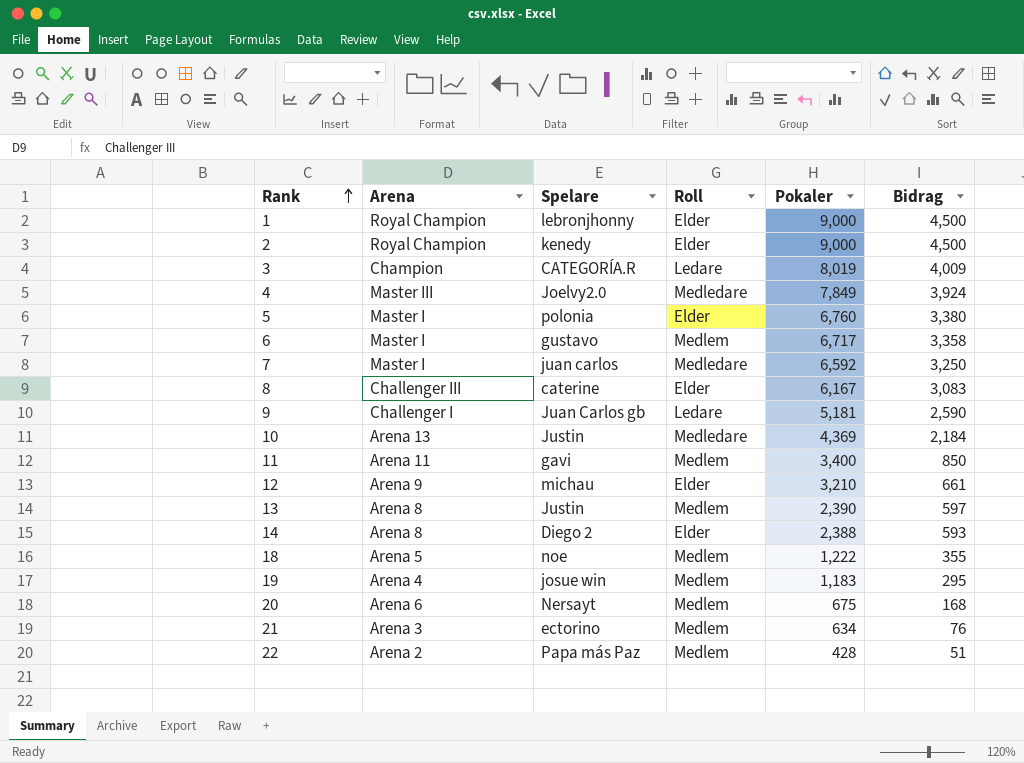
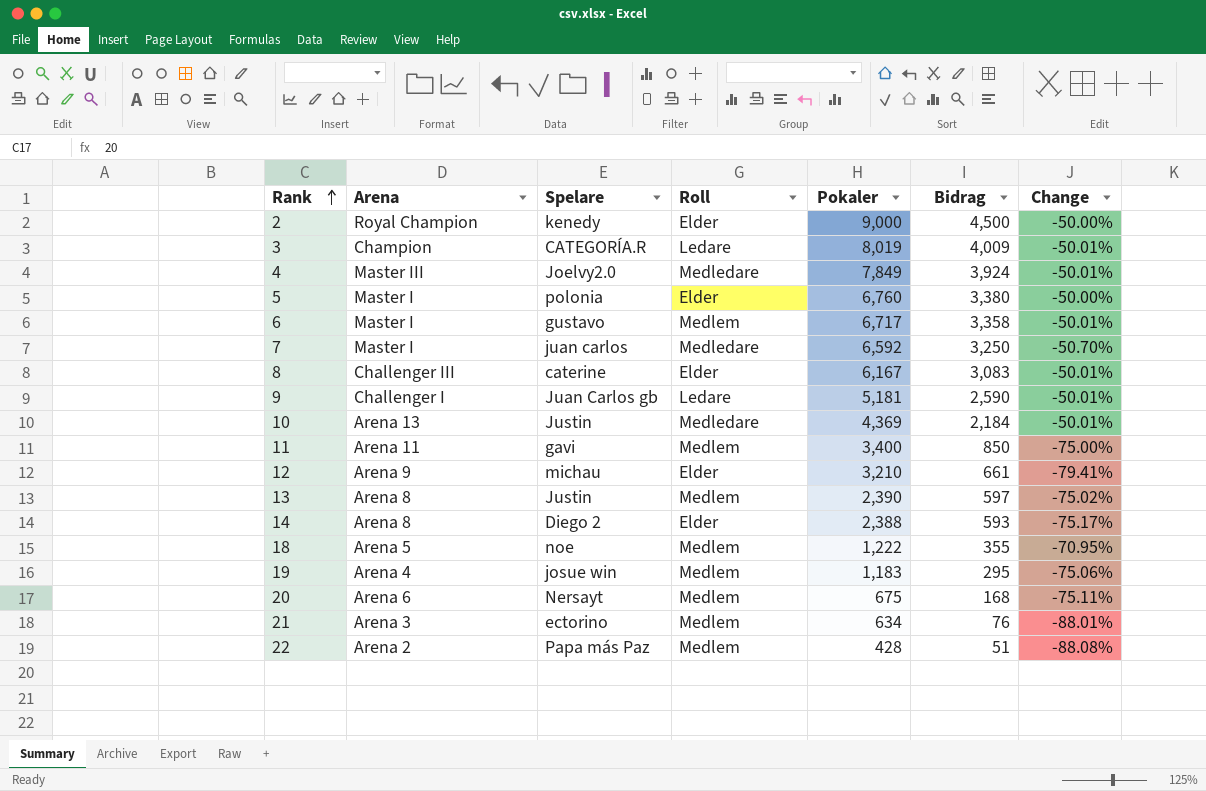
column Change | formula: none -> ([Bidrag] - [Pokaler]) / [Pokaler]
row 1: Royal Champion | lebronjhonny | Elder | 9,000 | 4,500 -> none

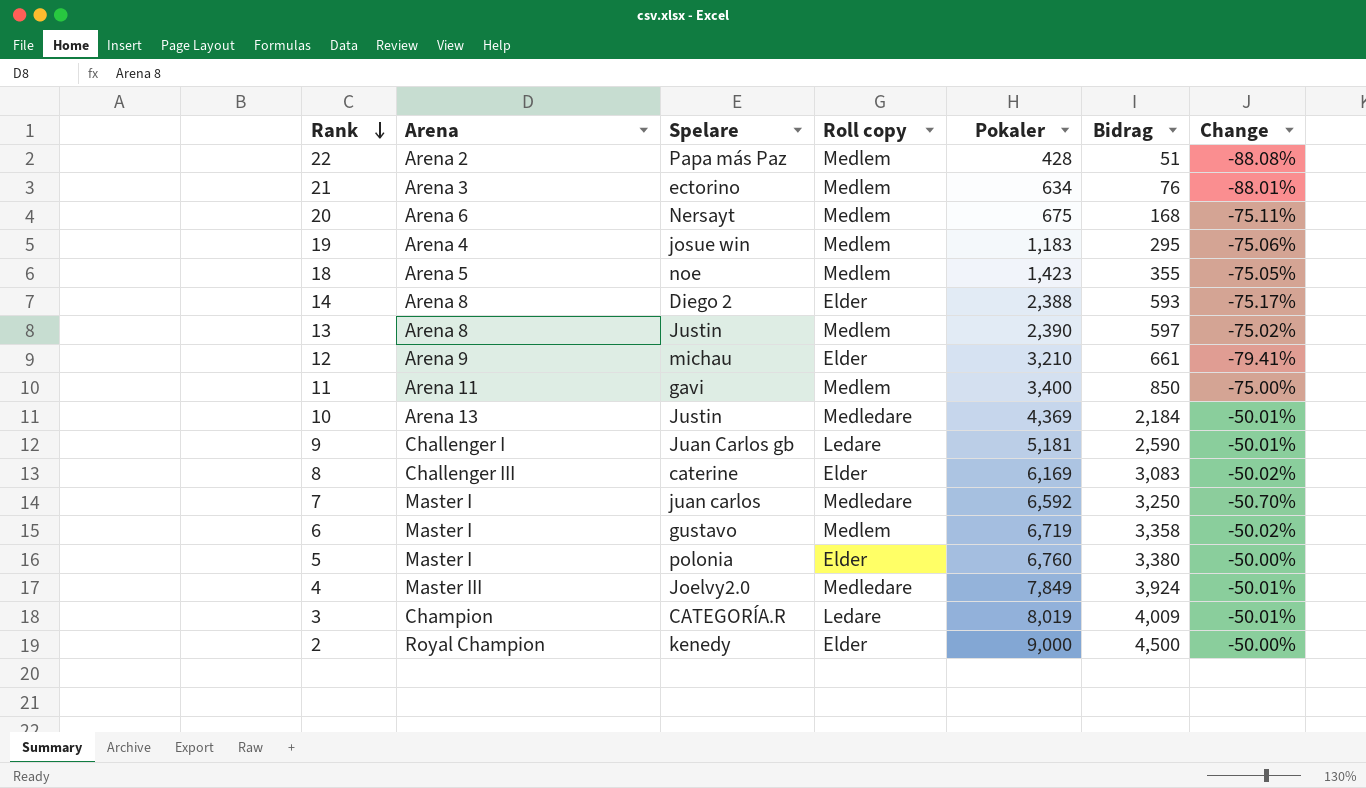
row order: Rank ascending -> Rank descending
column name: Roll -> Roll copy
18 | Pokaler: 1,222 -> 1,423
18 | Change: -70.95% -> -75.05%
8 | Pokaler: 6,167 -> 6,169
8 | Change: -50.01% -> -50.02%
6 | Pokaler: 6,717 -> 6,719
6 | Change: -50.01% -> -50.02%

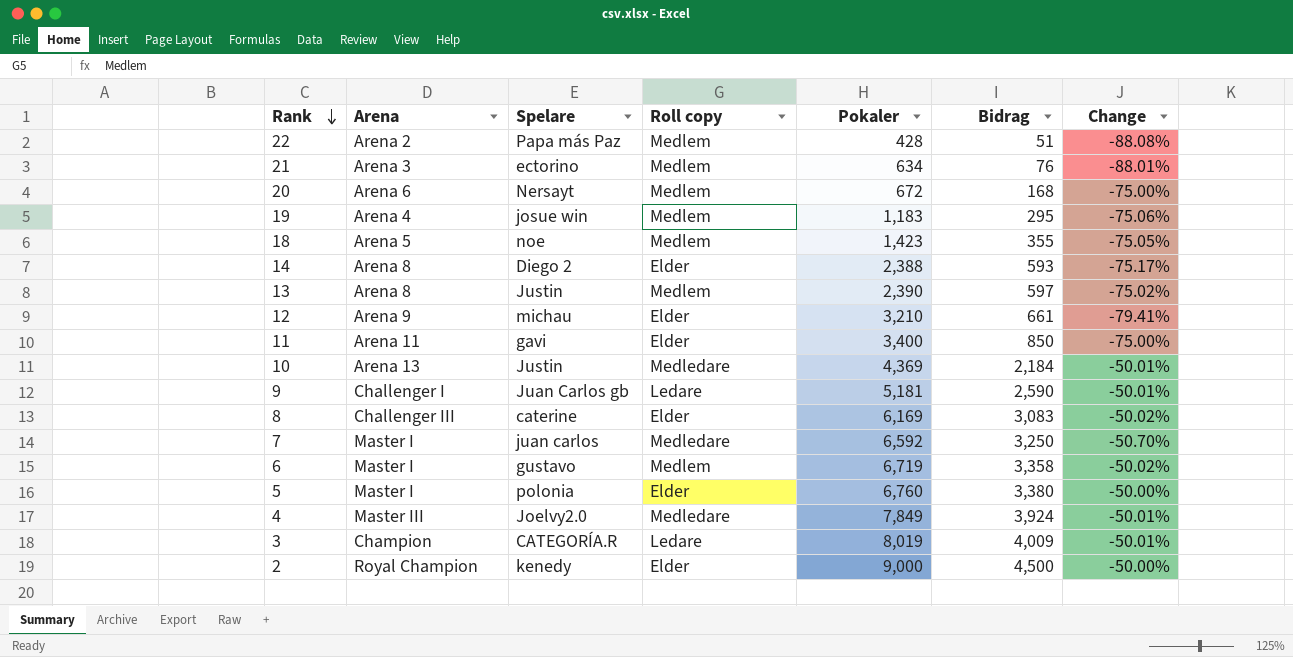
20 | Pokaler: 675 -> 672
20 | Change: -75.11% -> -75.00%
11 | Roll copy: Medlem -> Elder

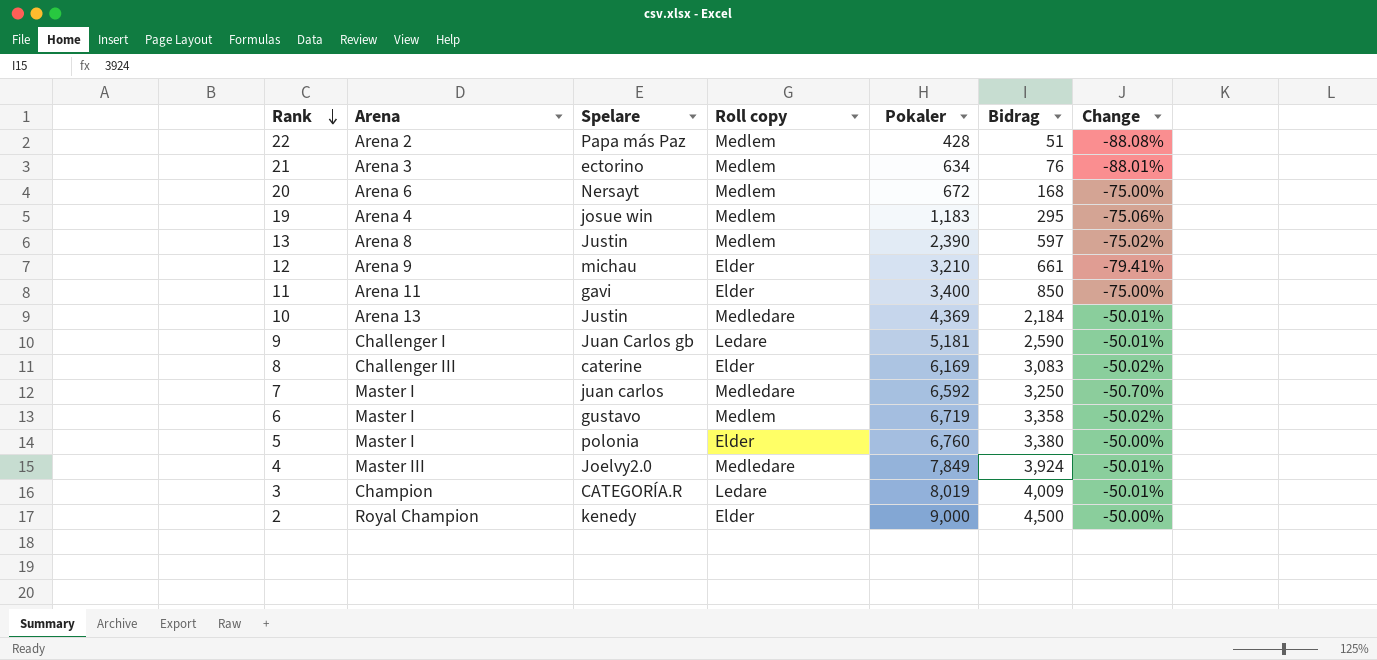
row 18: Arena 5 | noe | Medlem | 1,423 | 355 | -75.05% -> none
row 14: Arena 8 | Diego 2 | Elder | 2,388 | 593 | -75.17% -> none

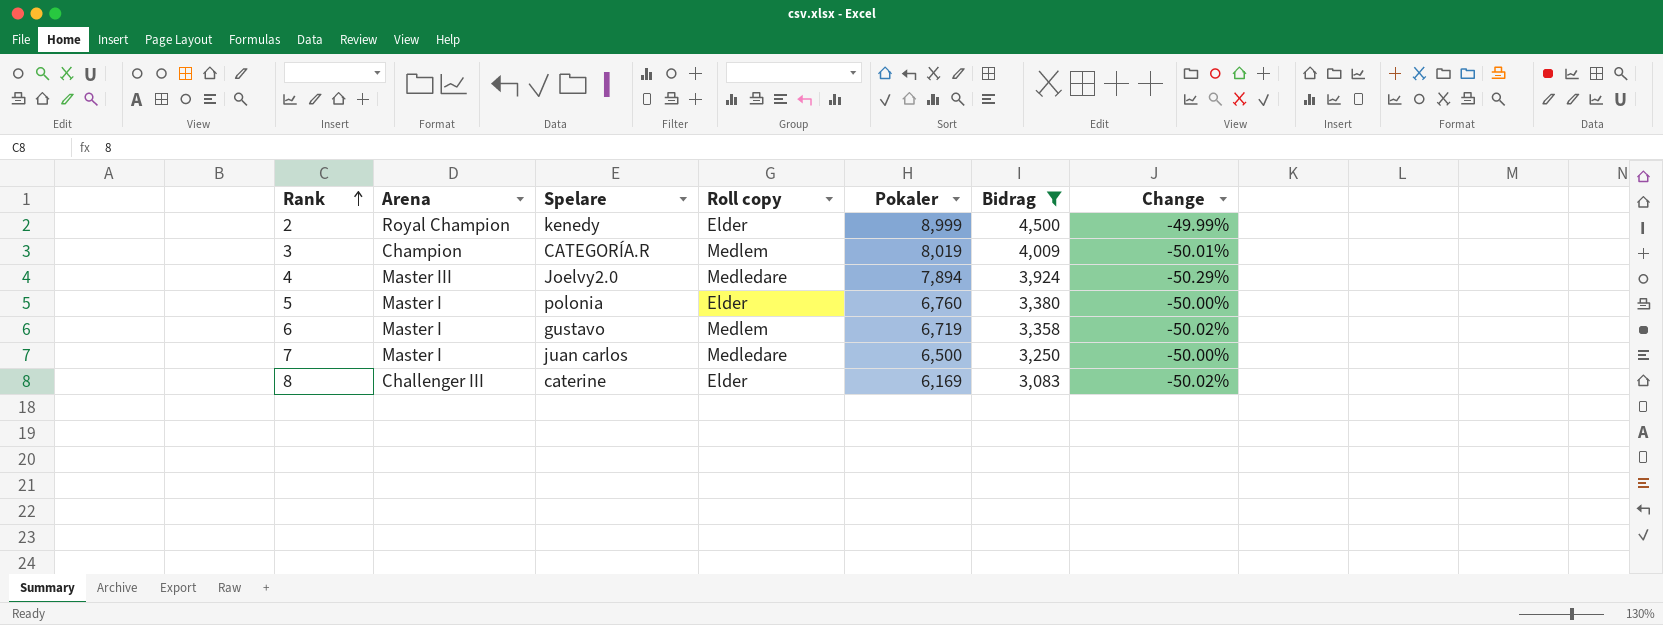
filter: none -> Bidrag >= 3,083
row order: Rank descending -> Rank ascending
2 | Pokaler: 9,000 -> 8,999
2 | Change: -50.00% -> -49.99%
3 | Roll copy: Ledare -> Medlem
4 | Pokaler: 7,849 -> 7,894
4 | Change: -50.01% -> -50.29%
7 | Pokaler: 6,592 -> 6,500
7 | Change: -50.70% -> -50.00%

